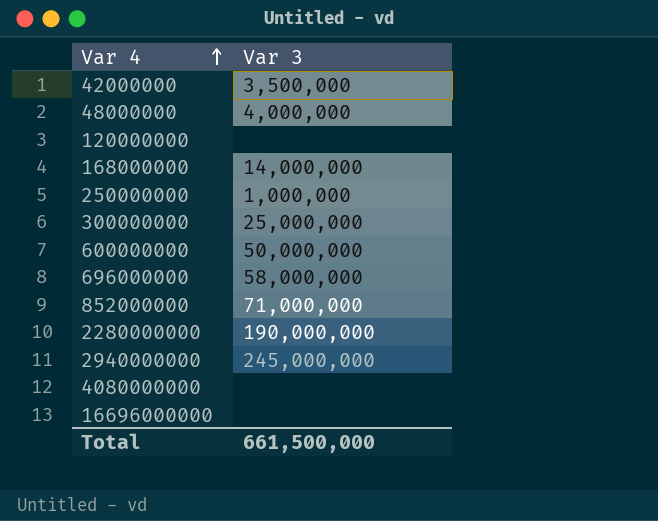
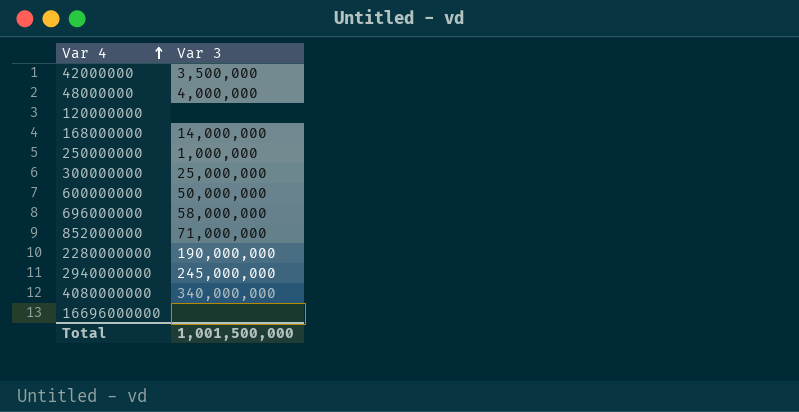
4080000000 | Var 3: none -> 340,000,000
Total | Var 3: 661,500,000 -> 1,001,500,000

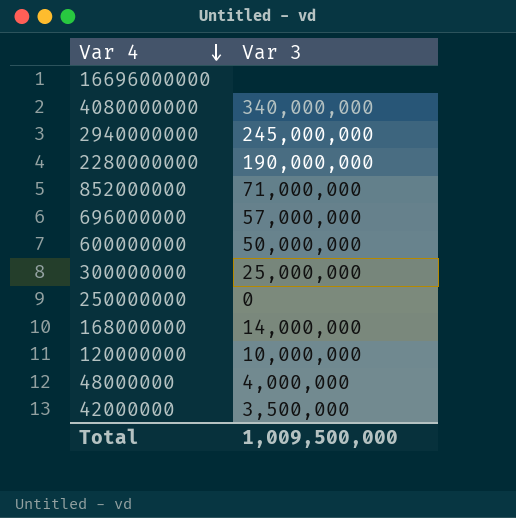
row order: Var 4 ascending -> Var 4 descending
696000000 | Var 3: 58,000,000 -> 57,000,000
250000000 | Var 3: 1,000,000 -> 0
120000000 | Var 3: none -> 10,000,000
Total | Var 3: 1,001,500,000 -> 1,009,500,000

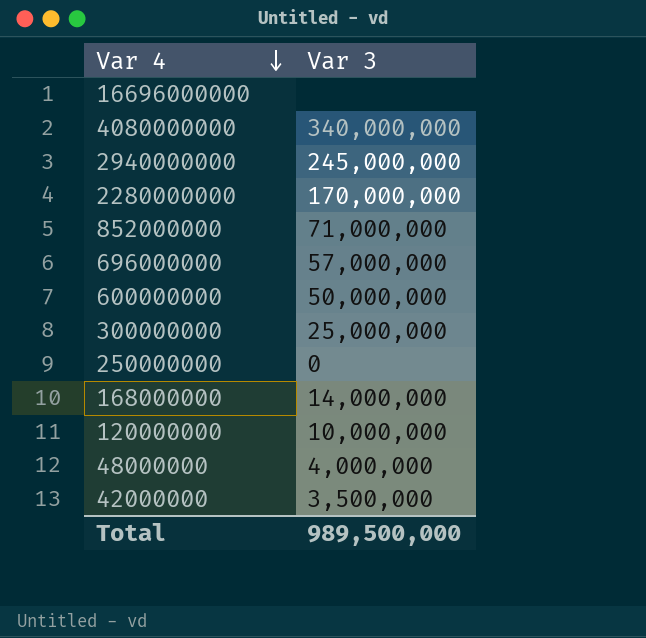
2280000000 | Var 3: 190,000,000 -> 170,000,000
Total | Var 3: 1,009,500,000 -> 989,500,000

